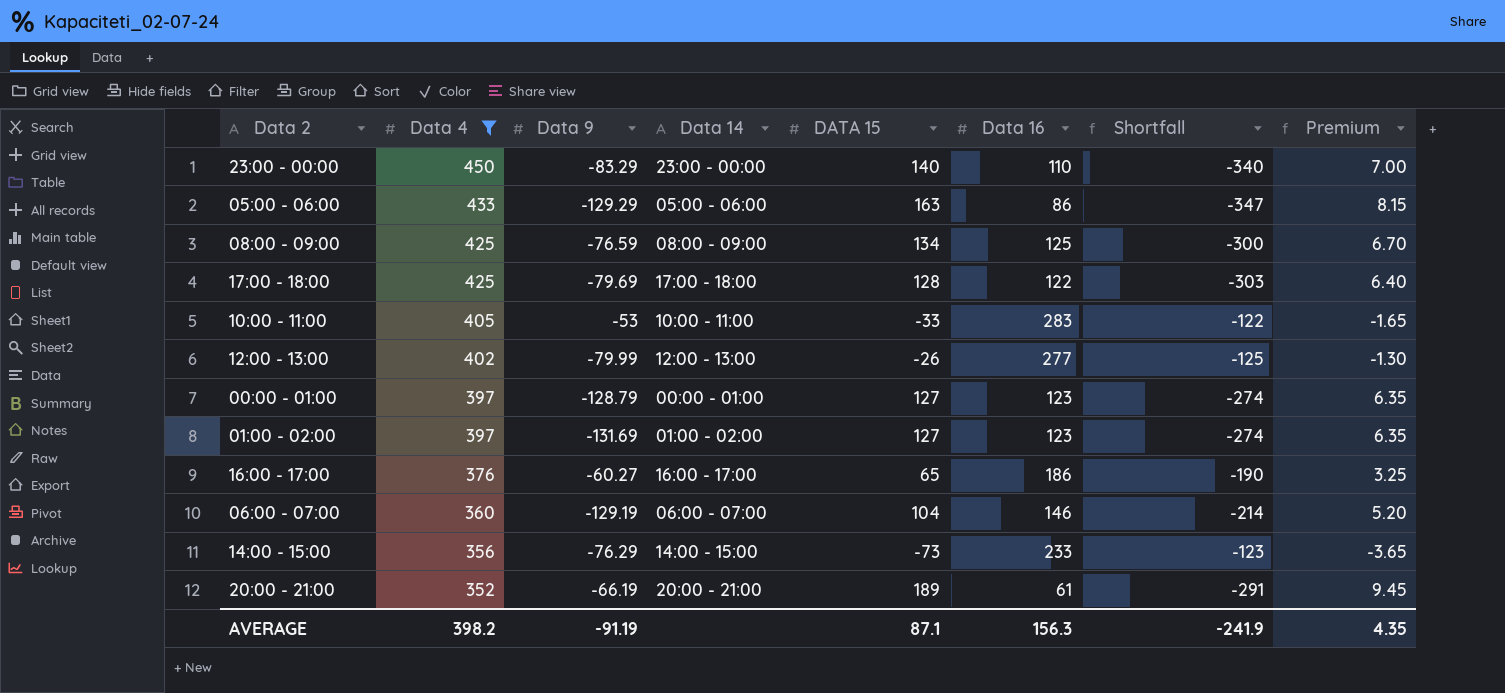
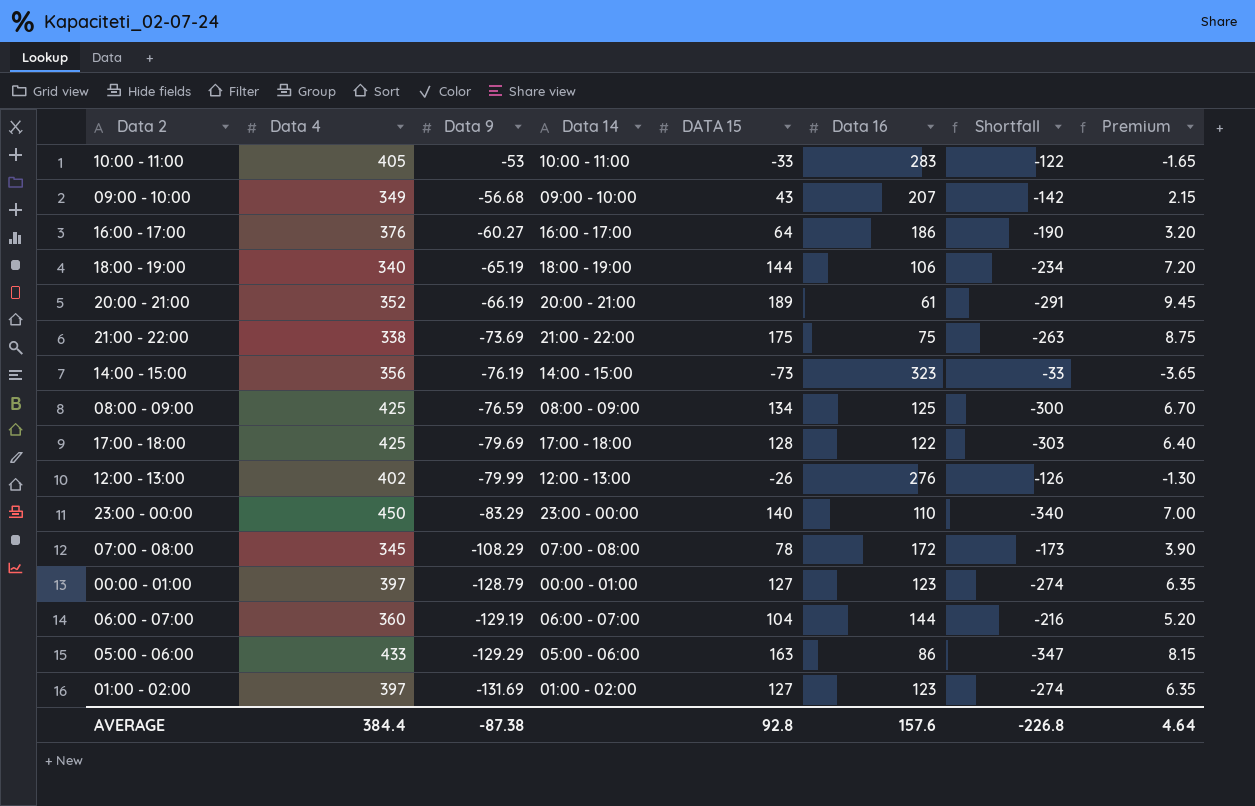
filter: Data 4 >= 352 -> none
row order: Data 4 descending -> Data 9 descending
16:00 - 17:00 | DATA 15: 65 -> 64
16:00 - 17:00 | Premium: 3.25 -> 3.20
14:00 - 15:00 | Data 9: -76.29 -> -76.19
14:00 - 15:00 | Data 16: 233 -> 323
14:00 - 15:00 | Shortfall: -123 -> -33
12:00 - 13:00 | Data 16: 277 -> 276
12:00 - 13:00 | Shortfall: -125 -> -126
06:00 - 07:00 | Data 16: 146 -> 144
06:00 - 07:00 | Shortfall: -214 -> -216
AVERAGE | Data 4: 398.2 -> 384.4
AVERAGE | Data 9: -91.19 -> -87.38
AVERAGE | DATA 15: 87.1 -> 92.8
AVERAGE | Data 16: 156.3 -> 157.6
AVERAGE | Shortfall: -241.9 -> -226.8
AVERAGE | Premium: 4.35 -> 4.64

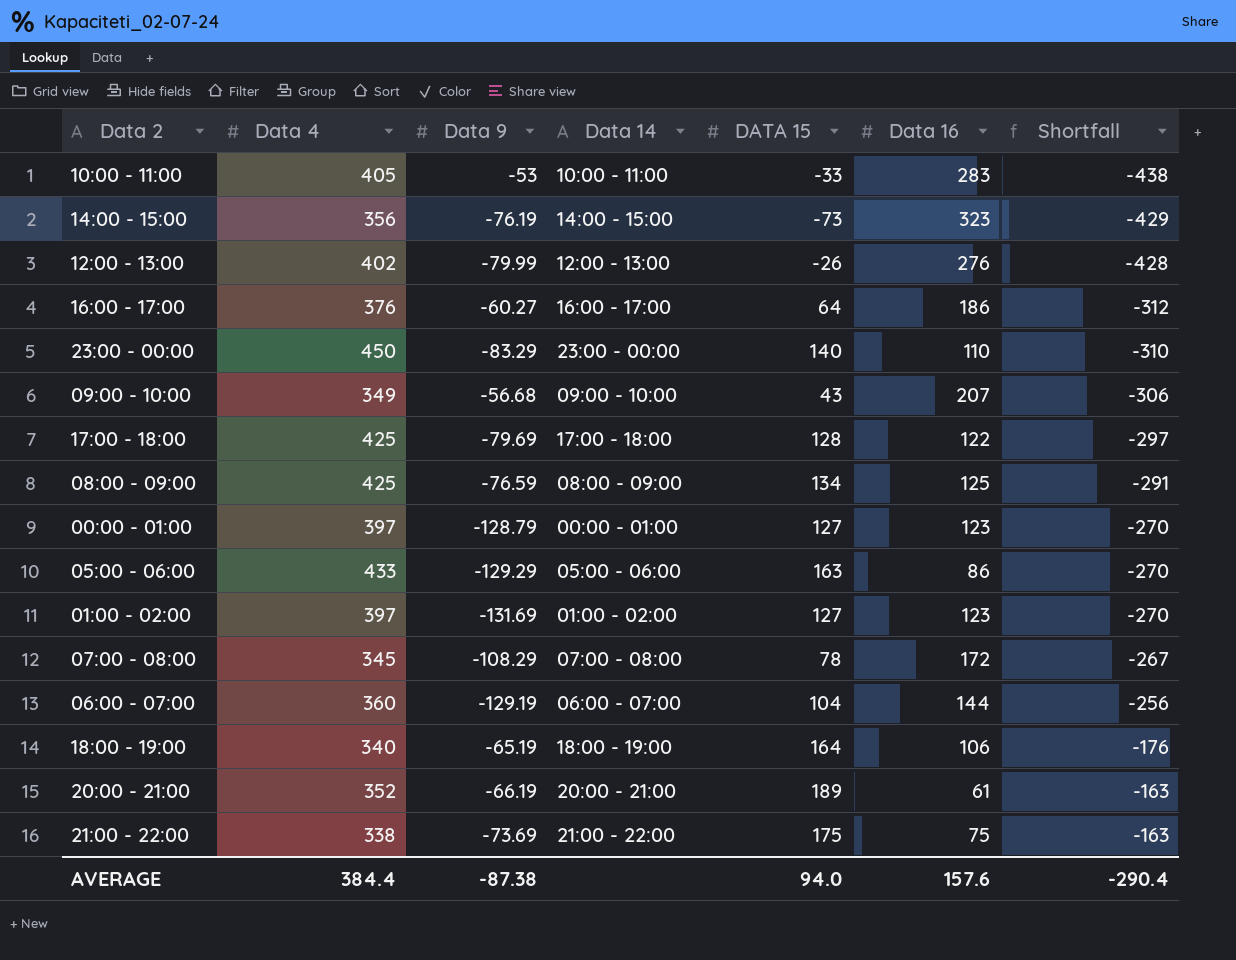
row order: Data 9 descending -> Shortfall ascending
column Premium | formula: [DATA 15] * 0.05 -> none
column Shortfall | formula: [Data 16] - [Data 4] -> [DATA 15] - [Data 4]
18:00 - 19:00 | DATA 15: 144 -> 164
AVERAGE | DATA 15: 92.8 -> 94.0
AVERAGE | Shortfall: -226.8 -> -290.4

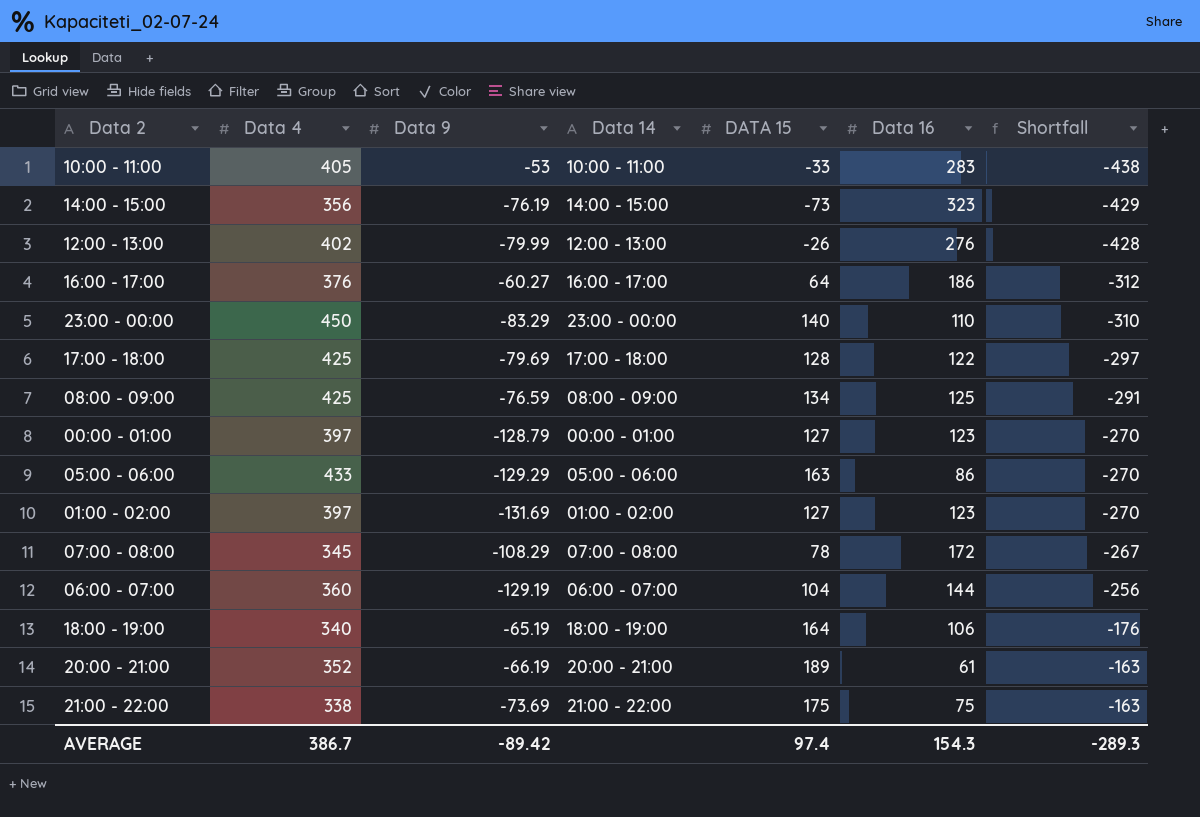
row 09:00 - 10:00: 349 | -56.68 | 09:00 - 10:00 | 43 | 207 | -306 -> none
AVERAGE | Data 4: 384.4 -> 386.7
AVERAGE | Data 9: -87.38 -> -89.42
AVERAGE | DATA 15: 94.0 -> 97.4
AVERAGE | Data 16: 157.6 -> 154.3
AVERAGE | Shortfall: -290.4 -> -289.3

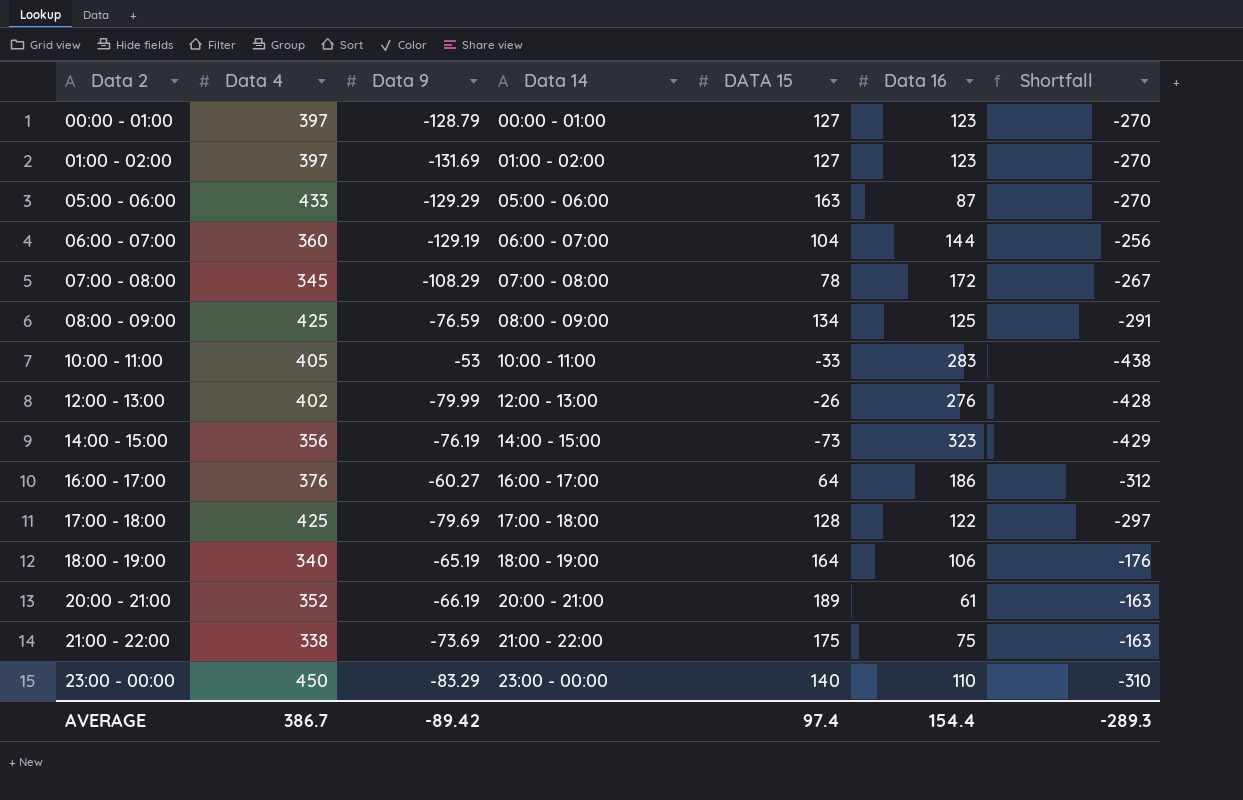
row order: Shortfall ascending -> Data 2 ascending
05:00 - 06:00 | Data 16: 86 -> 87
AVERAGE | Data 16: 154.3 -> 154.4

